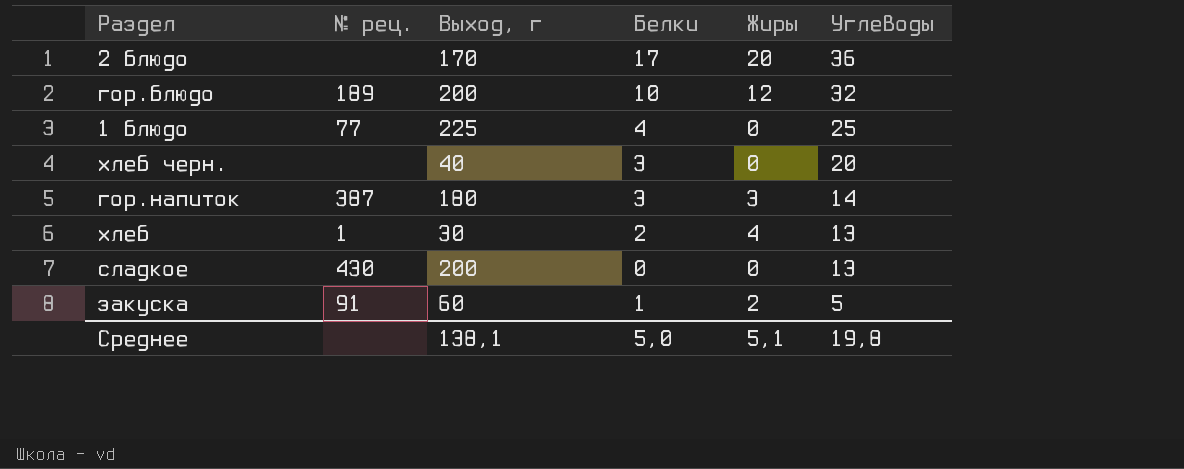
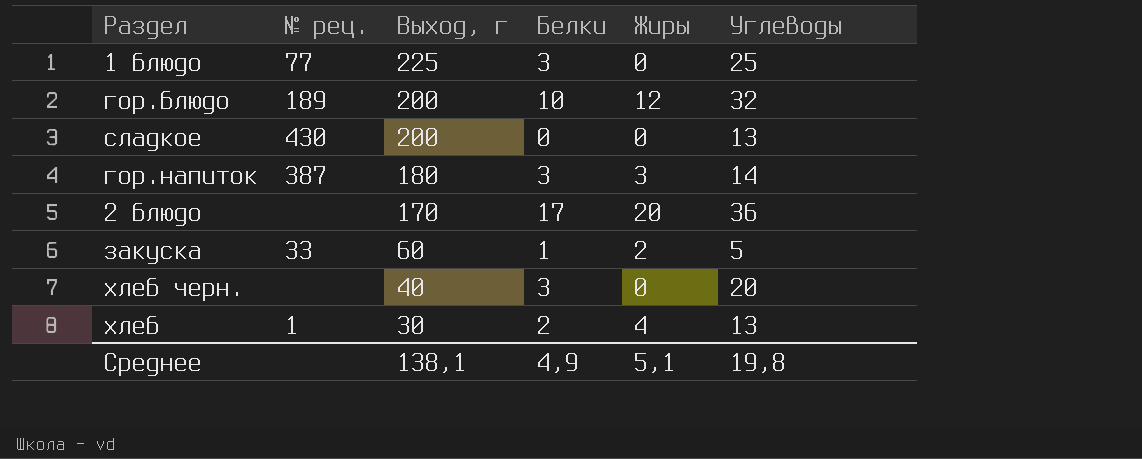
row order: Углеводы descending -> Выход, г descending
1 блюдо | Белки: 4 -> 3
закуска | № рец.: 91 -> 33
Среднее | Белки: 5,0 -> 4,9

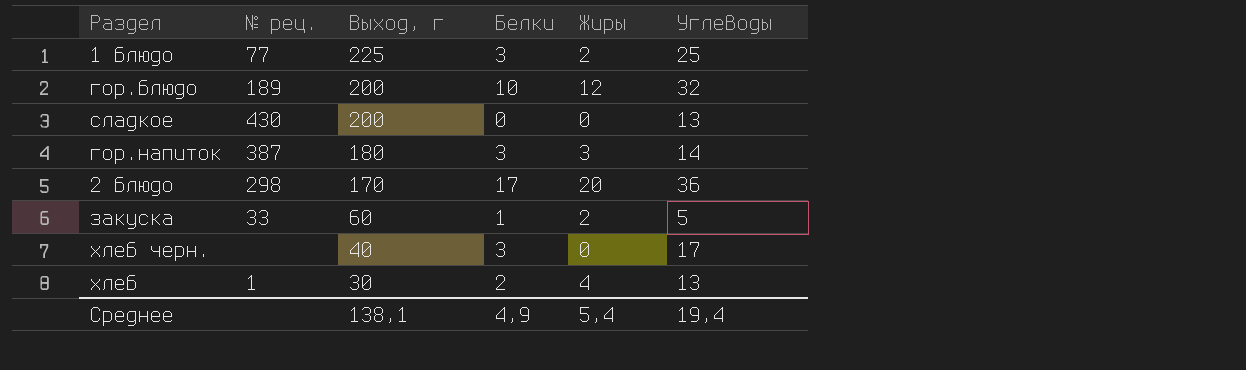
1 блюдо | Жиры: 0 -> 2
2 блюдо | № рец.: none -> 298
хлеб черн. | Углеводы: 20 -> 17
Среднее | Жиры: 5,1 -> 5,4
Среднее | Углеводы: 19,8 -> 19,4

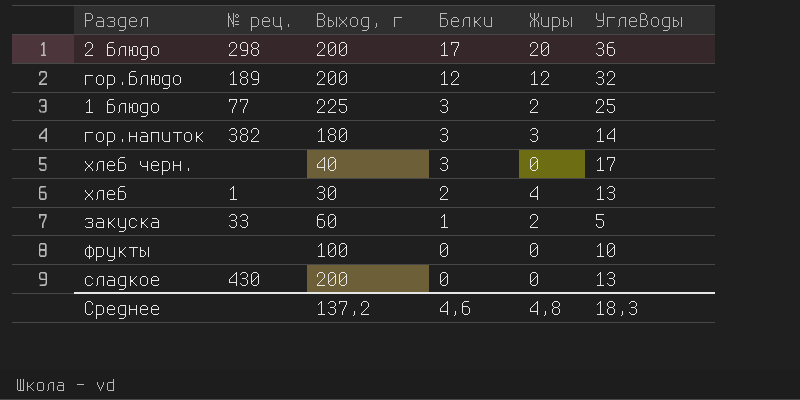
row order: Выход, г descending -> Белки descending
2 блюдо | Выход, г: 170 -> 200
гор.блюдо | Белки: 10 -> 12
гор.напиток | № рец.: 387 -> 382
row фрукты: none -> none | 100 | 0 | 0 | 10
Среднее | Выход, г: 138,1 -> 137,2
Среднее | Белки: 4,9 -> 4,6
Среднее | Жиры: 5,4 -> 4,8
Среднее | Углеводы: 19,4 -> 18,3

